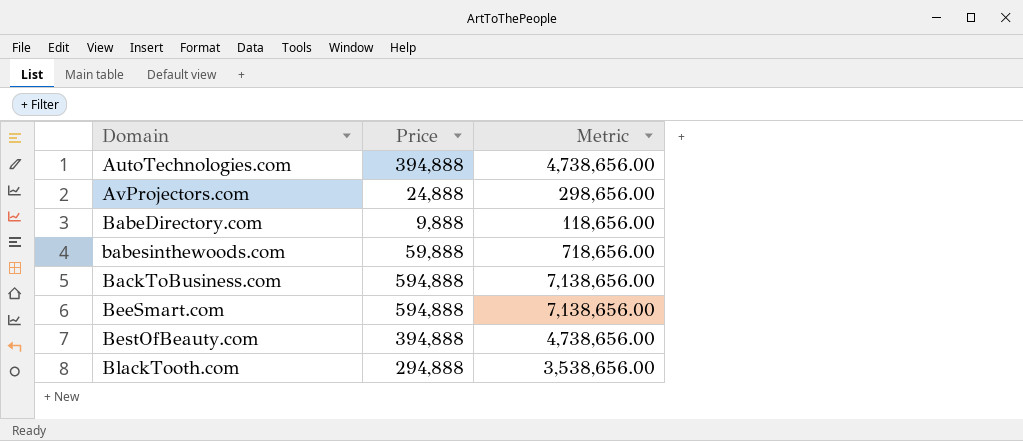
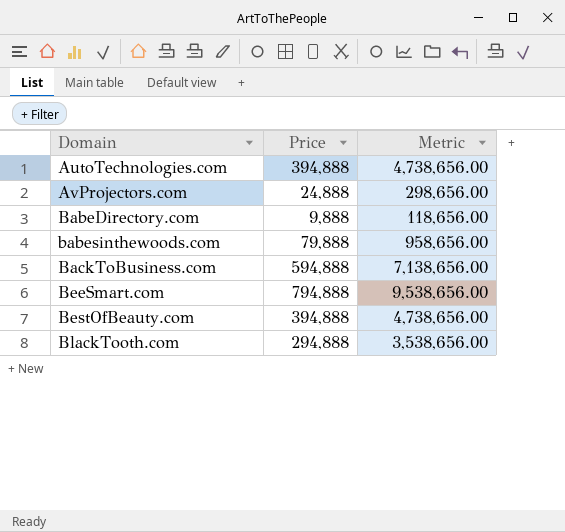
babesinthewoods.com | Price: 59,888 -> 79,888
babesinthewoods.com | Metric: 718,656.00 -> 958,656.00
BeeSmart.com | Price: 594,888 -> 794,888
BeeSmart.com | Metric: 7,138,656.00 -> 9,538,656.00

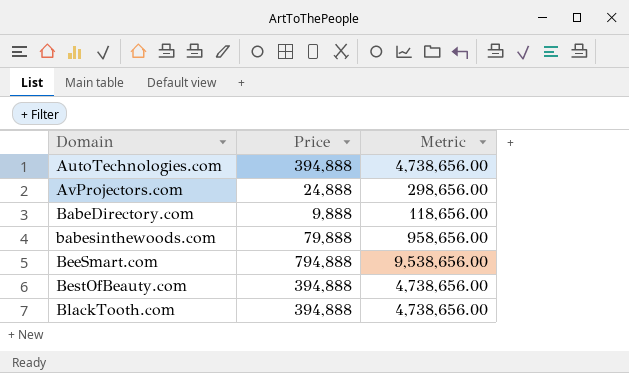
row BackToBusiness.com: 594,888 | 7,138,656.00 -> none
BlackTooth.com | Price: 294,888 -> 394,888
BlackTooth.com | Metric: 3,538,656.00 -> 4,738,656.00

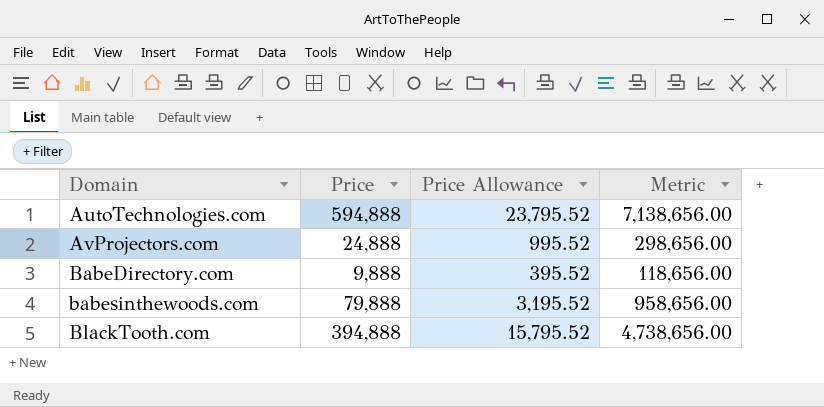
column Price Allowance | formula: none -> [Price] * 0.04
row BeeSmart.com: 794,888 | 9,538,656.00 -> none
row BestOfBeauty.com: 394,888 | 4,738,656.00 -> none
AutoTechnologies.com | Price: 394,888 -> 594,888
AutoTechnologies.com | Metric: 4,738,656.00 -> 7,138,656.00

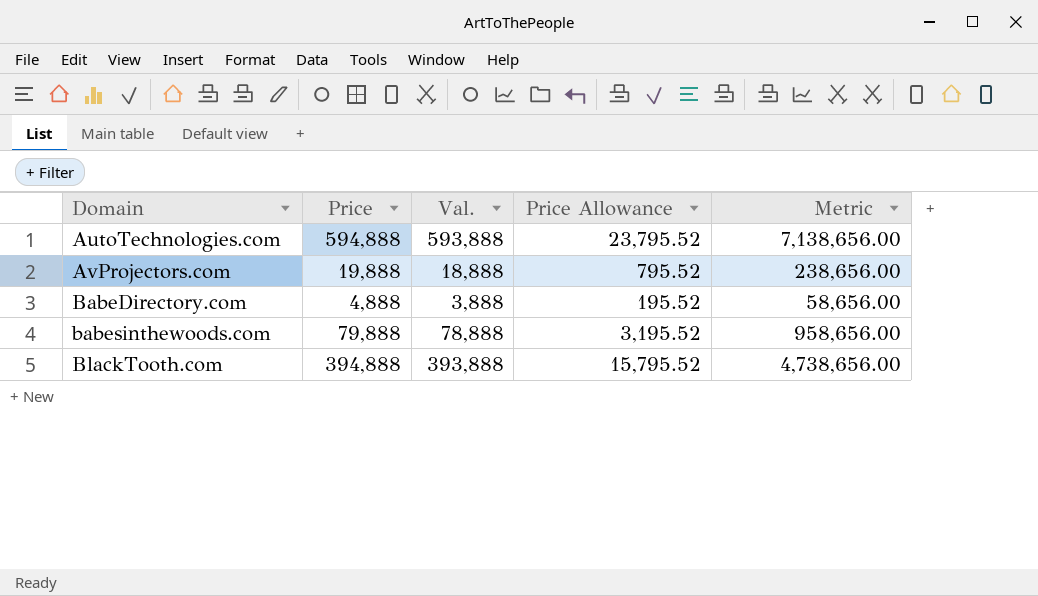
column Val. | formula: none -> [Price] - 1000
AvProjectors.com | Price: 24,888 -> 19,888
AvProjectors.com | Price Allowance: 995.52 -> 795.52
AvProjectors.com | Metric: 298,656.00 -> 238,656.00
BabeDirectory.com | Price: 9,888 -> 4,888
BabeDirectory.com | Price Allowance: 395.52 -> 195.52
BabeDirectory.com | Metric: 118,656.00 -> 58,656.00

